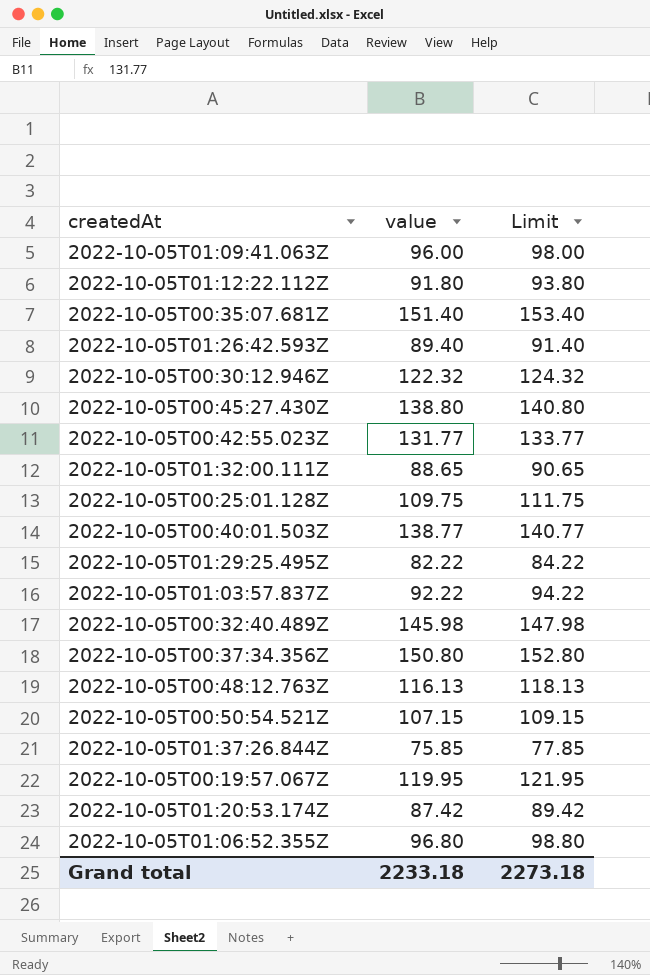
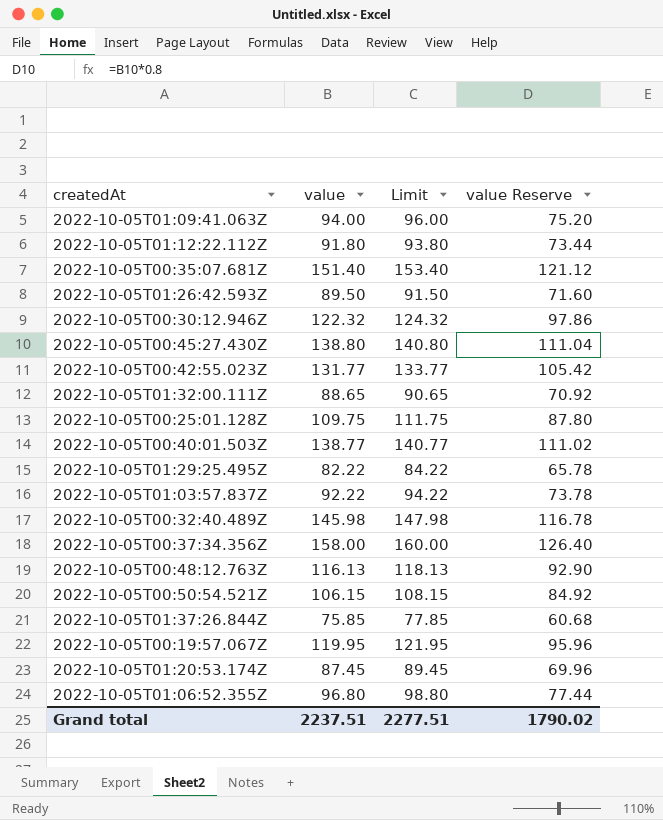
column value Reserve | formula: none -> [value] * 0.8
2022-10-05T01:09:41.063Z | value: 96.00 -> 94.00
2022-10-05T01:09:41.063Z | Limit: 98.00 -> 96.00
2022-10-05T01:26:42.593Z | value: 89.40 -> 89.50
2022-10-05T01:26:42.593Z | Limit: 91.40 -> 91.50
2022-10-05T00:37:34.356Z | value: 150.80 -> 158.00
2022-10-05T00:37:34.356Z | Limit: 152.80 -> 160.00
2022-10-05T00:50:54.521Z | value: 107.15 -> 106.15
2022-10-05T00:50:54.521Z | Limit: 109.15 -> 108.15
2022-10-05T01:20:53.174Z | value: 87.42 -> 87.45
2022-10-05T01:20:53.174Z | Limit: 89.42 -> 89.45
Grand total | value: 2233.18 -> 2237.51
Grand total | Limit: 2273.18 -> 2277.51

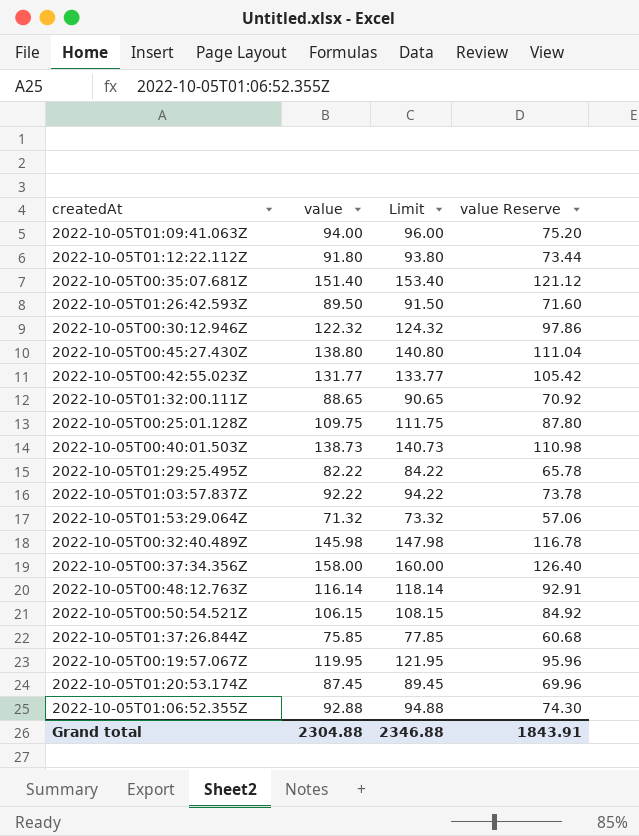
2022-10-05T00:40:01.503Z | value: 138.77 -> 138.73
2022-10-05T00:40:01.503Z | Limit: 140.77 -> 140.73
2022-10-05T00:40:01.503Z | value Reserve: 111.02 -> 110.98
row 2022-10-05T01:53:29.064Z: none -> 71.32 | 73.32 | 57.06
2022-10-05T00:48:12.763Z | value: 116.13 -> 116.14
2022-10-05T00:48:12.763Z | Limit: 118.13 -> 118.14
2022-10-05T00:48:12.763Z | value Reserve: 92.90 -> 92.91
2022-10-05T01:06:52.355Z | value: 96.80 -> 92.88
2022-10-05T01:06:52.355Z | Limit: 98.80 -> 94.88
2022-10-05T01:06:52.355Z | value Reserve: 77.44 -> 74.30
Grand total | value: 2237.51 -> 2304.88
Grand total | Limit: 2277.51 -> 2346.88
Grand total | value Reserve: 1790.02 -> 1843.91

